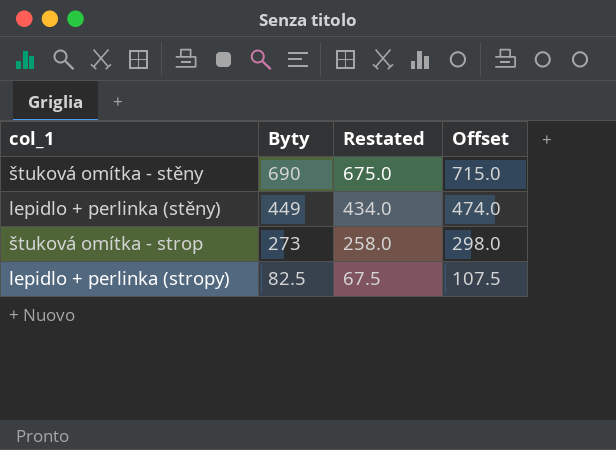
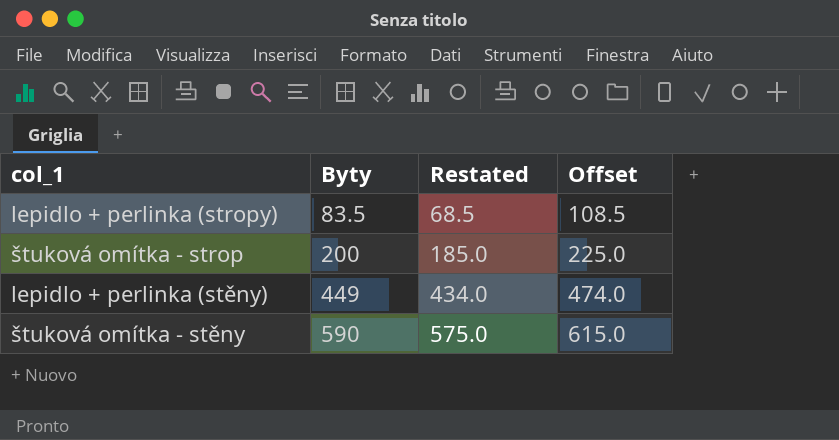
row order: Byty descending -> Byty ascending
lepidlo + perlinka (stropy) | Byty: 82.5 -> 83.5
lepidlo + perlinka (stropy) | Restated: 67.5 -> 68.5
lepidlo + perlinka (stropy) | Offset: 107.5 -> 108.5
štuková omítka - strop | Byty: 273 -> 200
štuková omítka - strop | Restated: 258.0 -> 185.0
štuková omítka - strop | Offset: 298.0 -> 225.0
štuková omítka - stěny | Byty: 690 -> 590
štuková omítka - stěny | Restated: 675.0 -> 575.0
štuková omítka - stěny | Offset: 715.0 -> 615.0

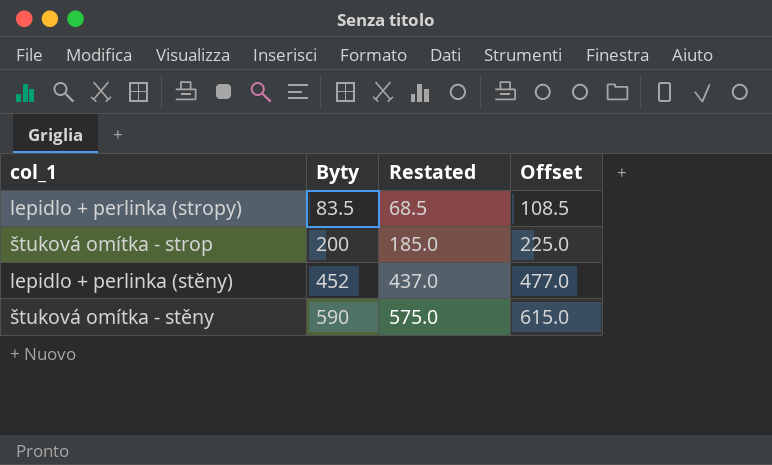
lepidlo + perlinka (stěny) | Byty: 449 -> 452
lepidlo + perlinka (stěny) | Restated: 434.0 -> 437.0
lepidlo + perlinka (stěny) | Offset: 474.0 -> 477.0

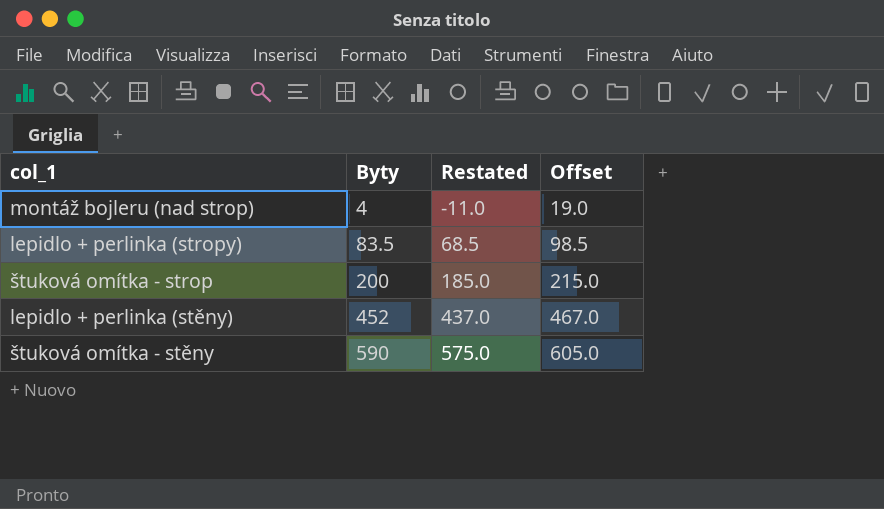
column Offset | formula: [Byty] + 25 -> [Byty] + 15
row montáž bojleru (nad strop): none -> 4 | -11.0 | 19.0

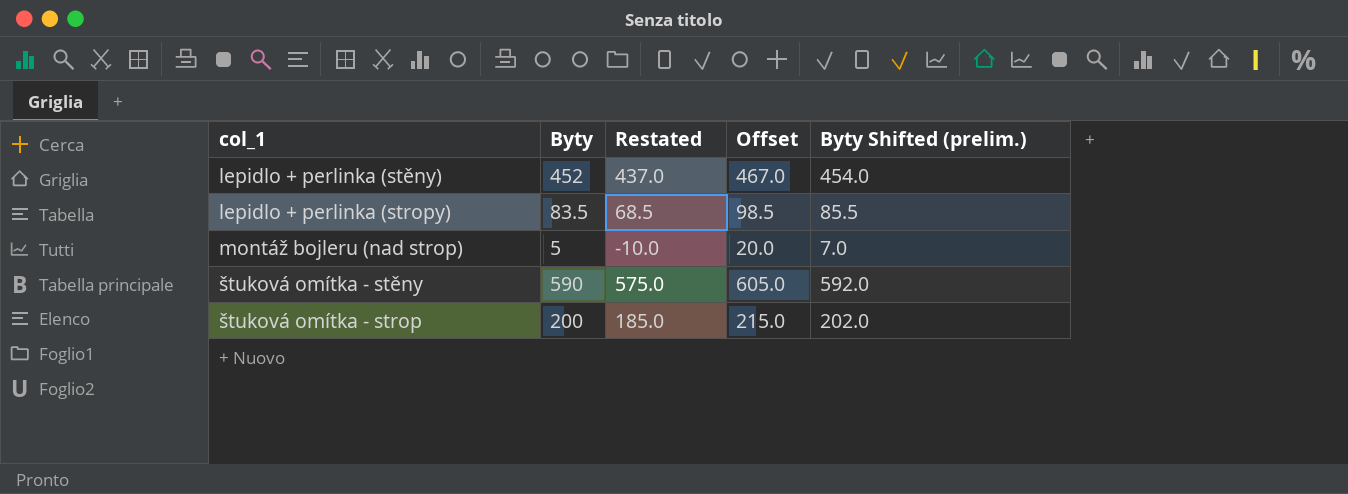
row order: Byty ascending -> col_1 ascending
column Byty Shifted (prelim.) | formula: none -> [Byty] + 2
montáž bojleru (nad strop) | Byty: 4 -> 5
montáž bojleru (nad strop) | Restated: -11.0 -> -10.0
montáž bojleru (nad strop) | Offset: 19.0 -> 20.0

